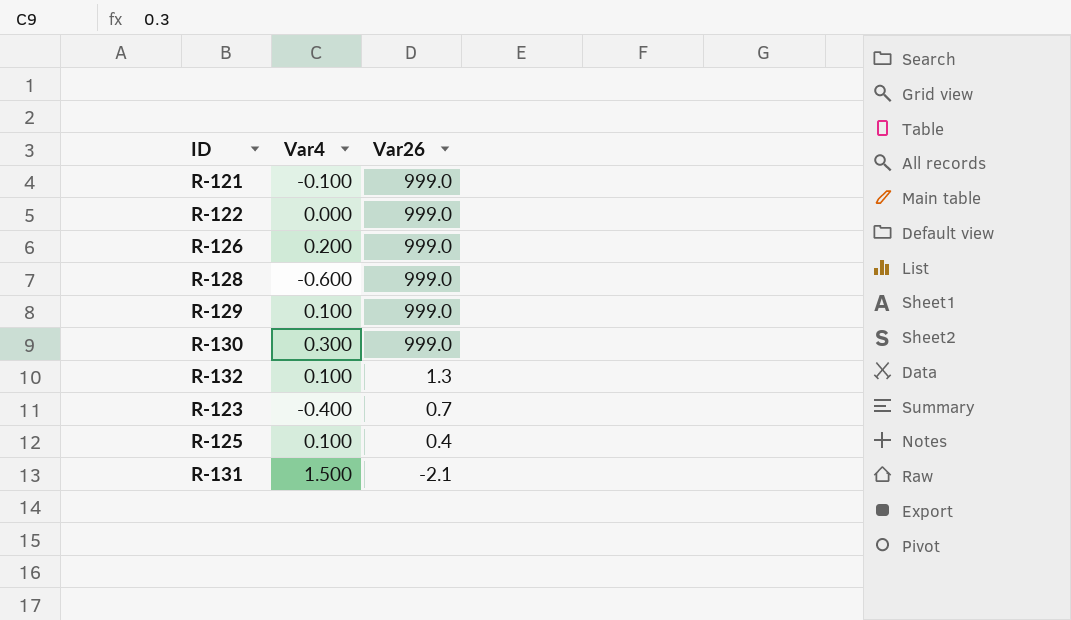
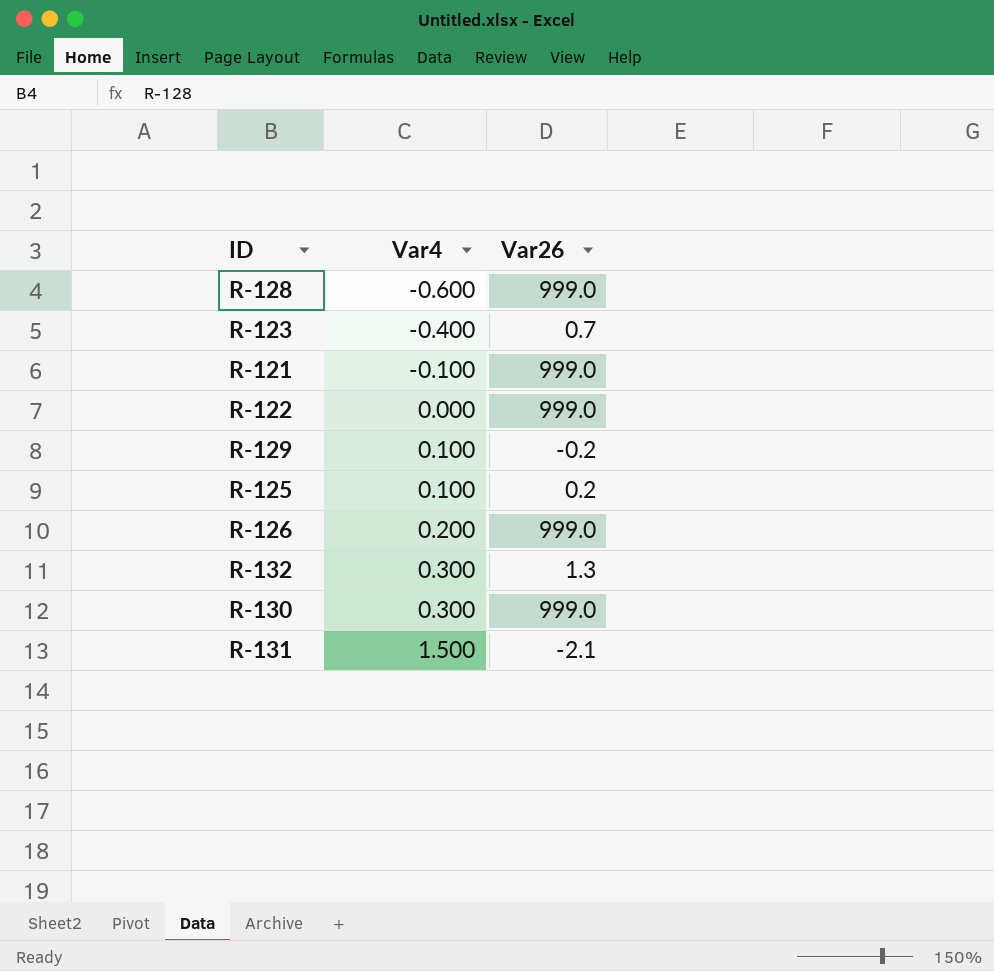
row order: Var26 descending -> Var4 ascending
R-129 | Var26: 999.0 -> -0.2
R-125 | Var26: 0.4 -> 0.2
R-132 | Var4: 0.100 -> 0.300

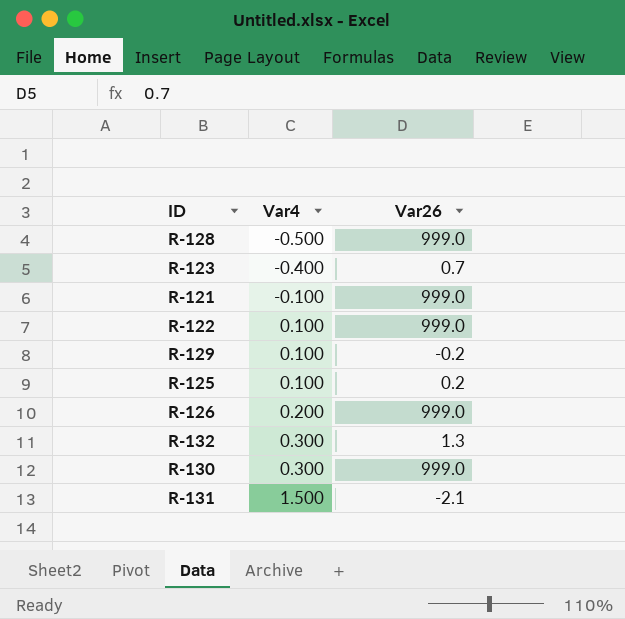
R-128 | Var4: -0.600 -> -0.500
R-122 | Var4: 0.000 -> 0.100

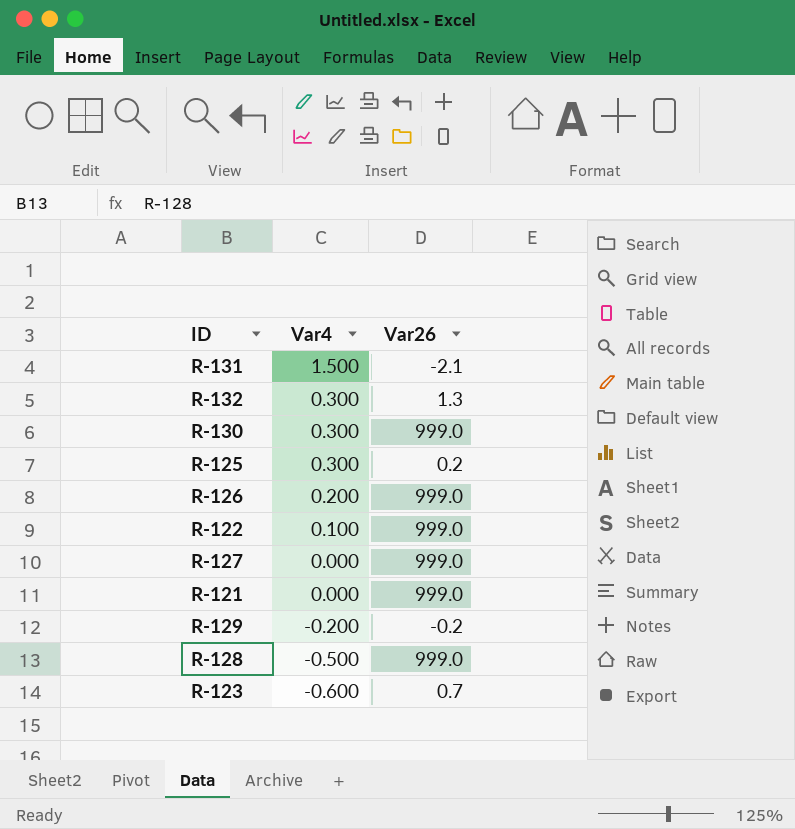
row order: Var4 ascending -> Var4 descending
R-125 | Var4: 0.100 -> 0.300
row R-127: none -> 0.000 | 999.0
R-121 | Var4: -0.100 -> 0.000
R-129 | Var4: 0.100 -> -0.200
R-123 | Var4: -0.400 -> -0.600

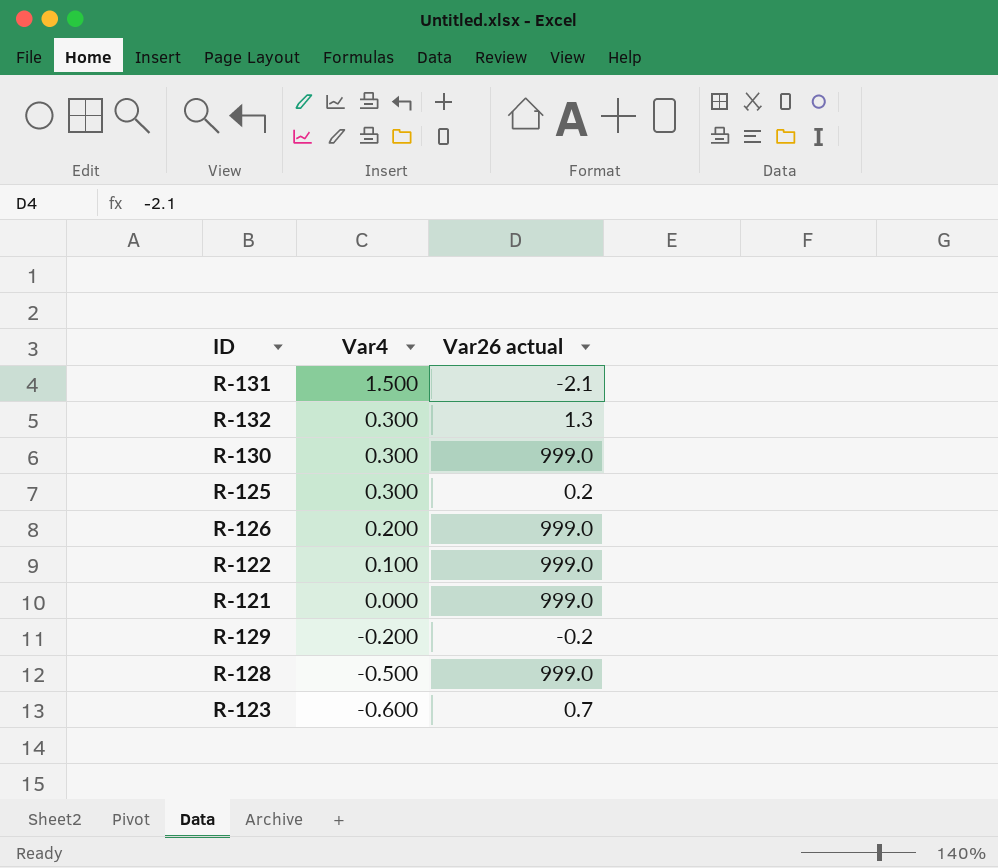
column name: Var26 -> Var26 actual
row R-127: 0.000 | 999.0 -> none

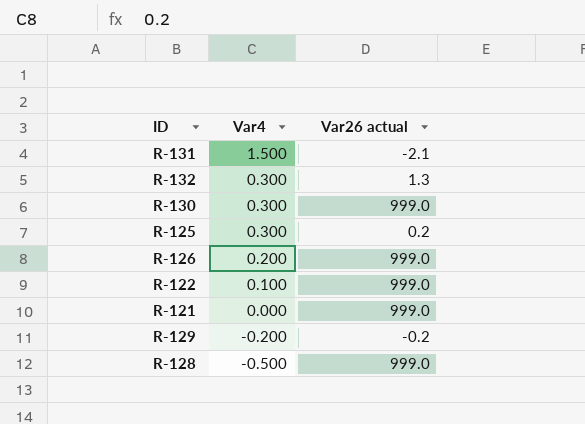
row R-123: -0.600 | 0.7 -> none

